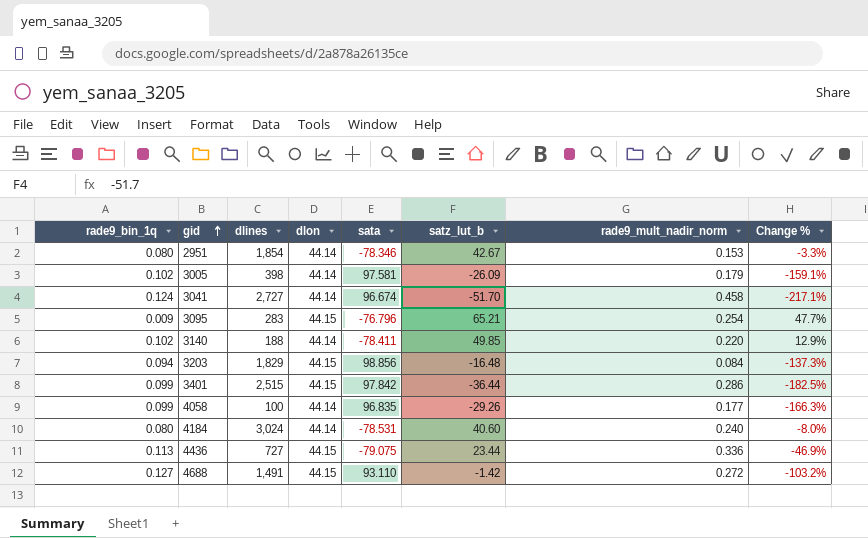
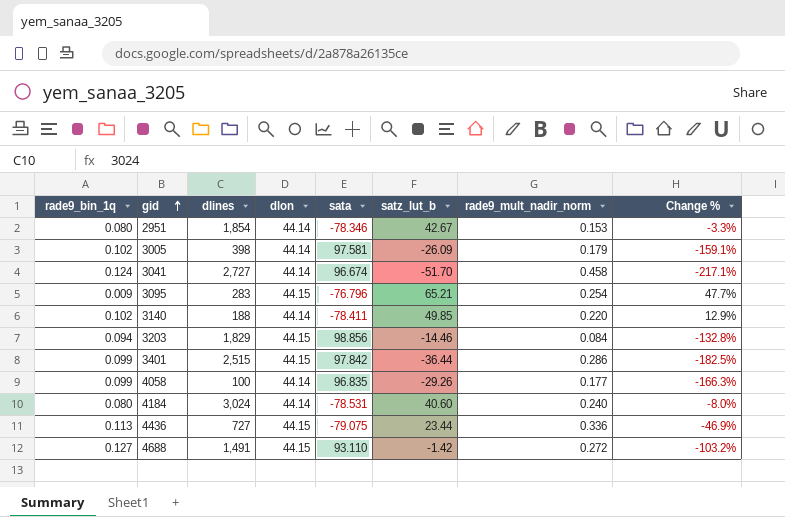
3203 | satz_lut_b: -16.48 -> -14.46
3203 | Change %: -137.3% -> -132.8%

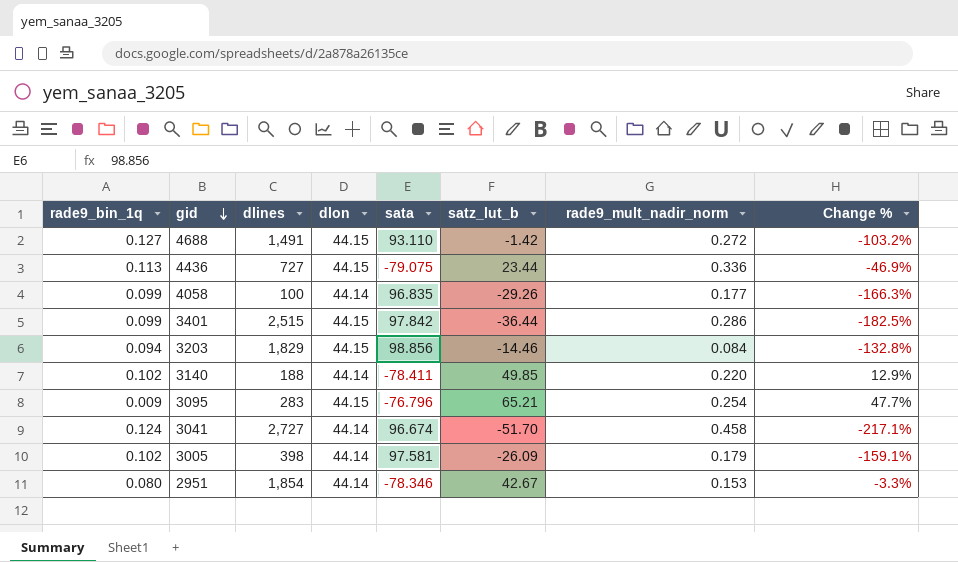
row order: gid ascending -> gid descending
row 4184: 0.080 | 3,024 | 44.14 | -78.531 | 40.60 | 0.240 | -8.0% -> none

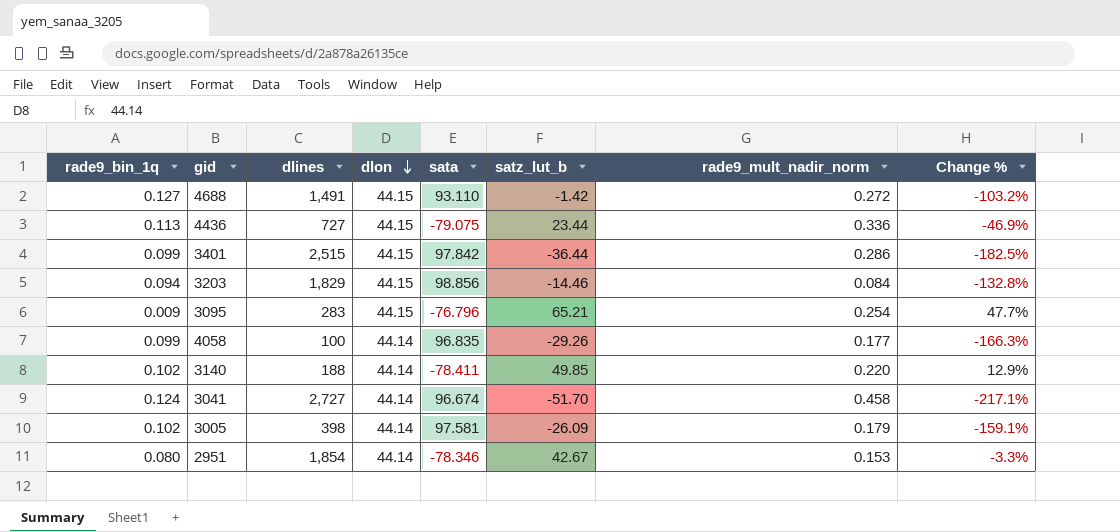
row order: gid descending -> dlon descending

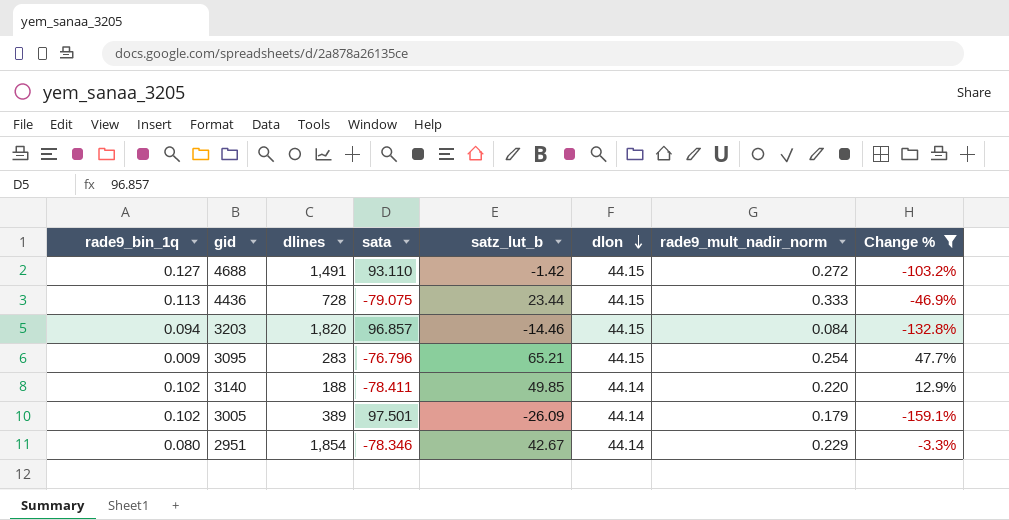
filter: none -> Change % >= -159.1%
column dlon | position: 4 -> 6
4436 | dlines: 727 -> 728
4436 | rade9_mult_nadir_norm: 0.336 -> 0.333
3203 | dlines: 1,829 -> 1,820
3203 | sata: 98.856 -> 96.857
3005 | dlines: 398 -> 389
3005 | sata: 97.581 -> 97.501
2951 | rade9_mult_nadir_norm: 0.153 -> 0.229

